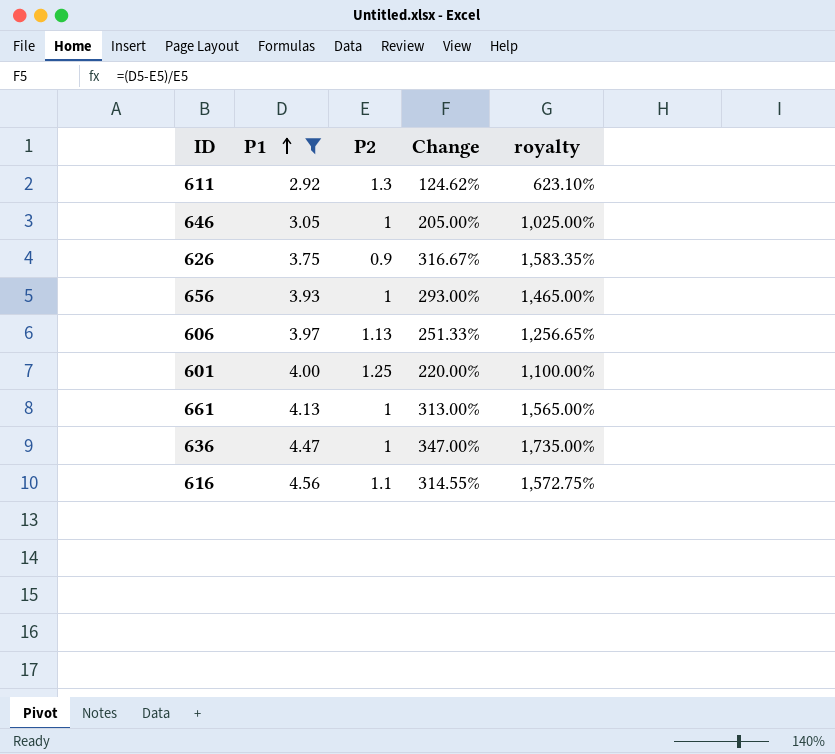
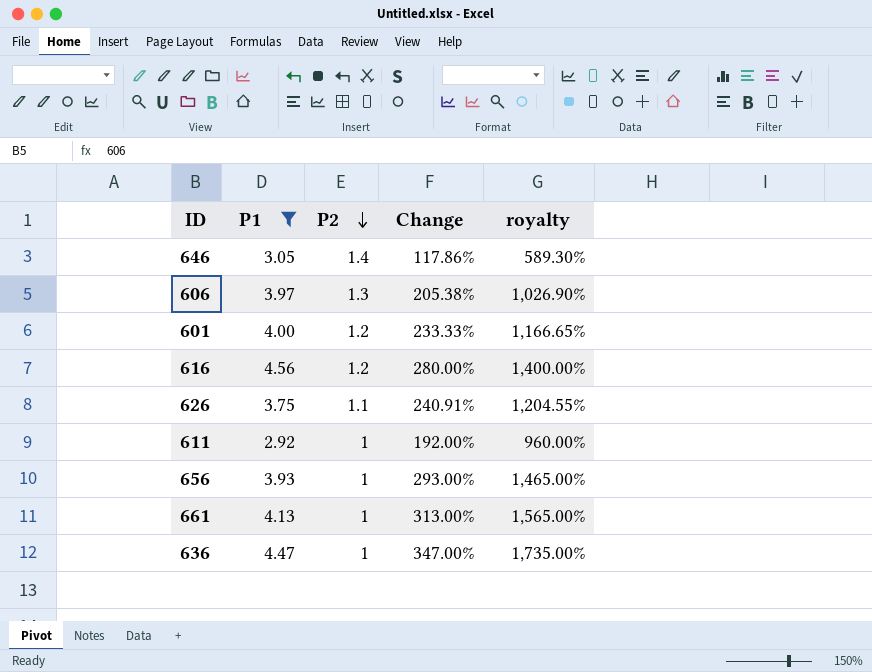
row order: P1 ascending -> P2 descending
646 | P2: 1 -> 1.4
646 | Change: 205.00% -> 117.86%
646 | royalty: 1,025.00% -> 589.30%
606 | P2: 1.13 -> 1.3
606 | Change: 251.33% -> 205.38%
606 | royalty: 1,256.65% -> 1,026.90%
601 | P2: 1.25 -> 1.2
601 | Change: 220.00% -> 233.33%
601 | royalty: 1,100.00% -> 1,166.65%
616 | P2: 1.1 -> 1.2
616 | Change: 314.55% -> 280.00%
616 | royalty: 1,572.75% -> 1,400.00%
626 | P2: 0.9 -> 1.1
626 | Change: 316.67% -> 240.91%
626 | royalty: 1,583.35% -> 1,204.55%
611 | P2: 1.3 -> 1
611 | Change: 124.62% -> 192.00%
611 | royalty: 623.10% -> 960.00%

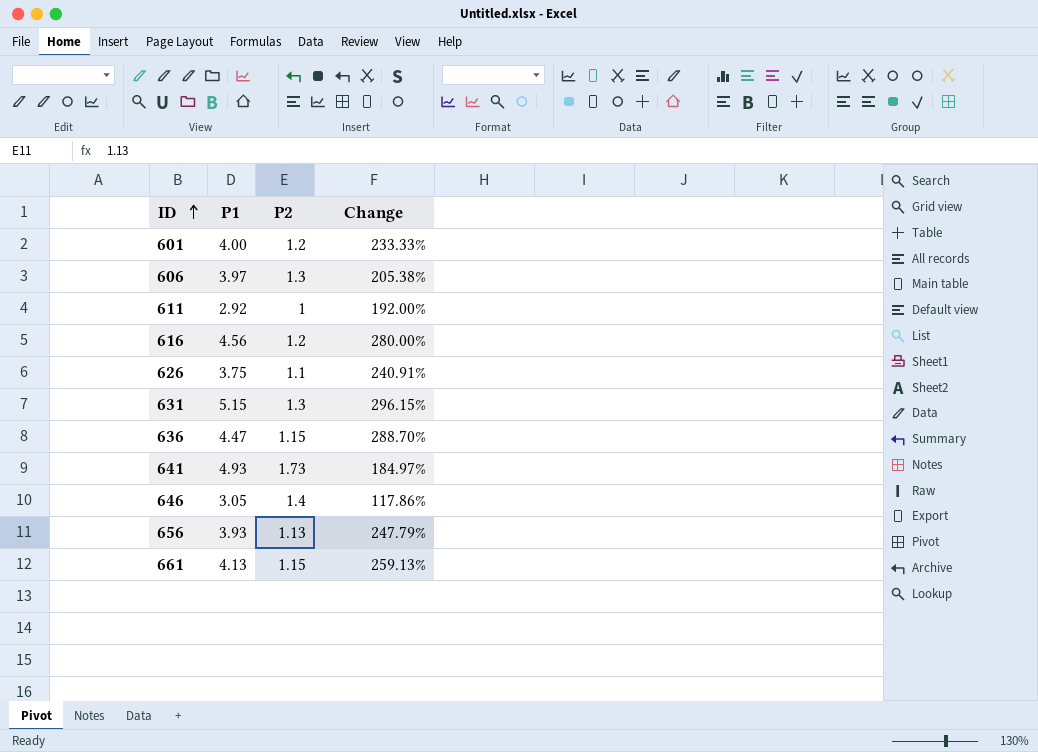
filter: P1 <= 4.56 -> none
row order: P2 descending -> ID ascending
column royalty | formula: [Change] * 5 -> none
636 | P2: 1 -> 1.15
636 | Change: 347.00% -> 288.70%
656 | P2: 1 -> 1.13
656 | Change: 293.00% -> 247.79%
661 | P2: 1 -> 1.15
661 | Change: 313.00% -> 259.13%

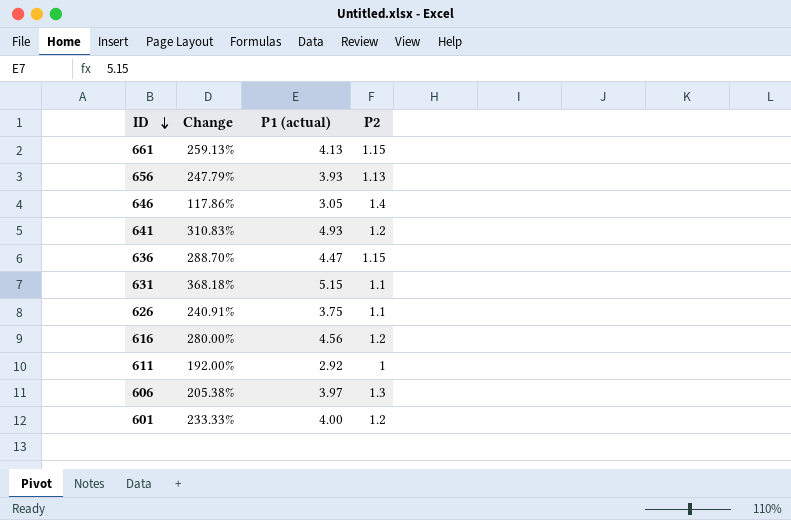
row order: ID ascending -> ID descending
column Change | position: 4 -> 2
column name: P1 -> P1 (actual)
641 | Change: 184.97% -> 310.83%
641 | P2: 1.73 -> 1.2
631 | Change: 296.15% -> 368.18%
631 | P2: 1.3 -> 1.1

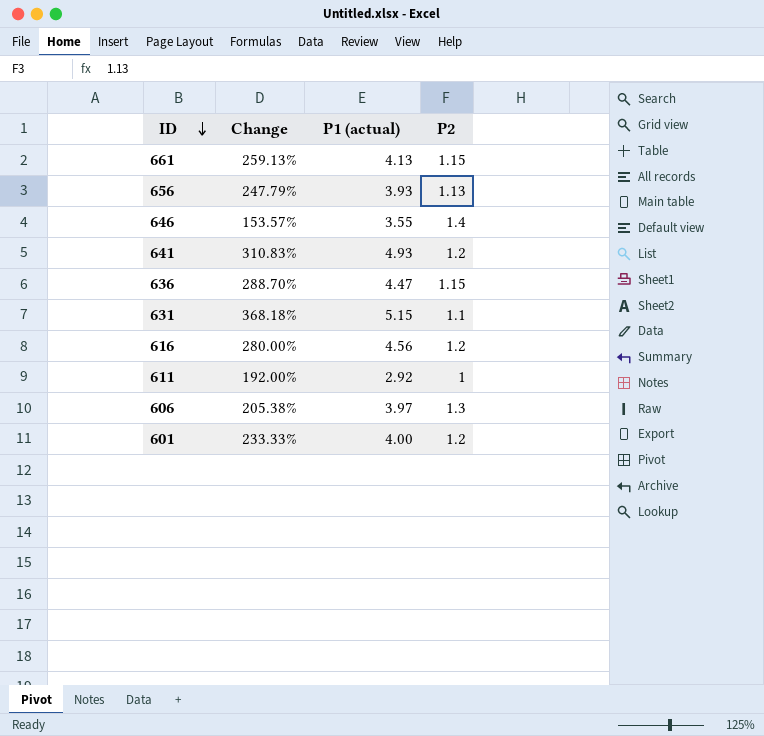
row 626: 240.91% | 3.75 | 1.1 -> none
646 | Change: 117.86% -> 153.57%
646 | P1 (actual): 3.05 -> 3.55

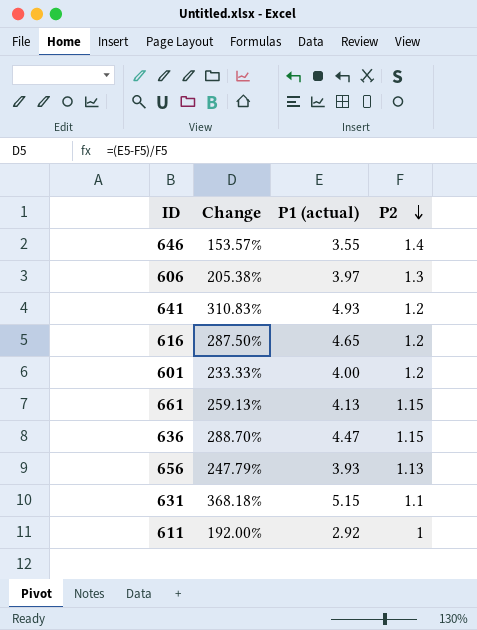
row order: ID descending -> P2 descending
616 | Change: 280.00% -> 287.50%
616 | P1 (actual): 4.56 -> 4.65

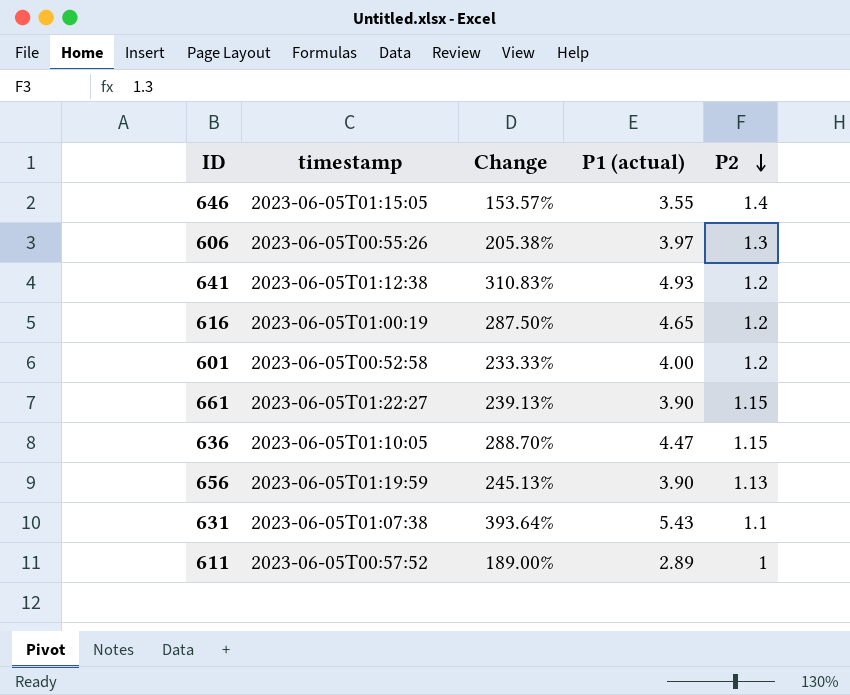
column timestamp | position: none -> 2
661 | Change: 259.13% -> 239.13%
661 | P1 (actual): 4.13 -> 3.90
656 | Change: 247.79% -> 245.13%
656 | P1 (actual): 3.93 -> 3.90
631 | Change: 368.18% -> 393.64%
631 | P1 (actual): 5.15 -> 5.43
611 | Change: 192.00% -> 189.00%
611 | P1 (actual): 2.92 -> 2.89

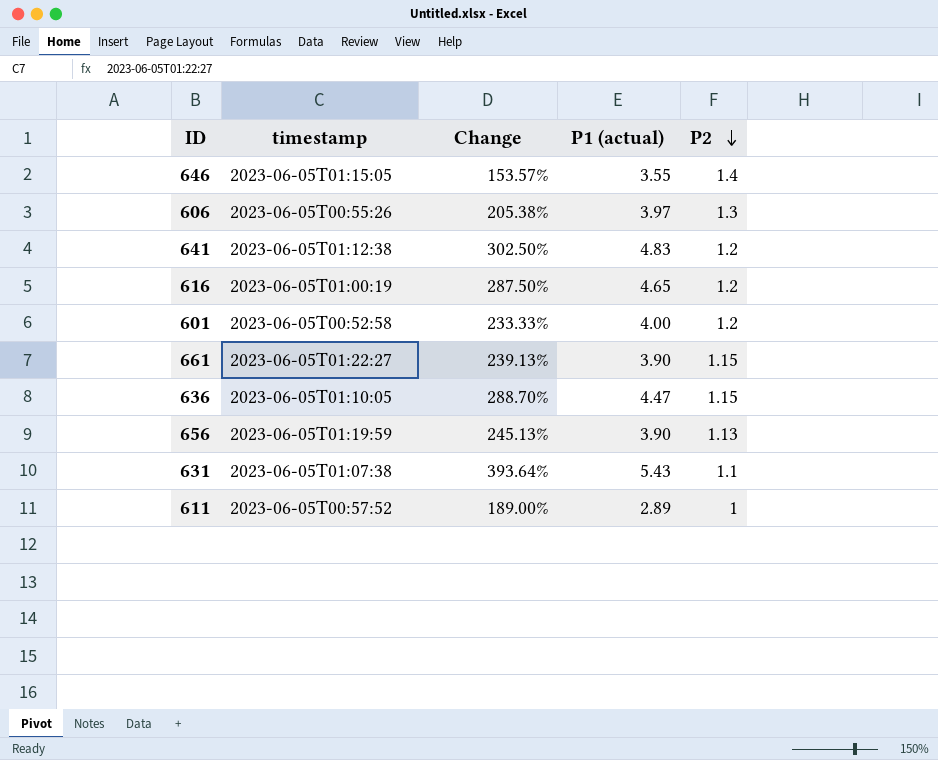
641 | Change: 310.83% -> 302.50%
641 | P1 (actual): 4.93 -> 4.83

